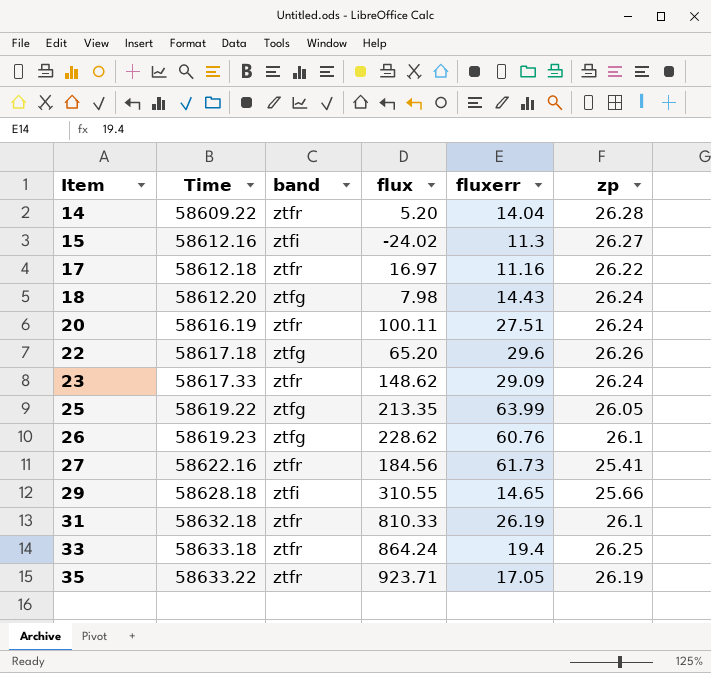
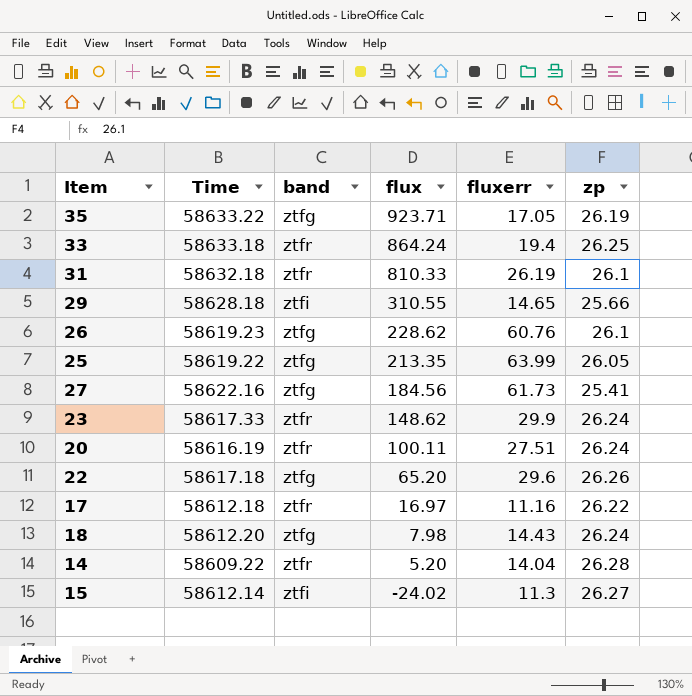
row order: Item ascending -> flux descending
35 | band: ztfr -> ztfg
27 | band: ztfr -> ztfg
23 | fluxerr: 29.09 -> 29.9
15 | Time: 58612.16 -> 58612.14

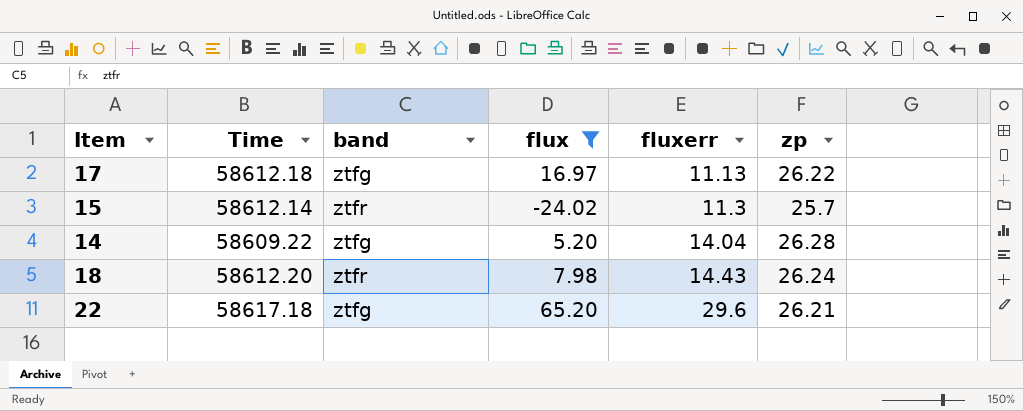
filter: none -> flux <= 65.20
row order: flux descending -> fluxerr ascending
17 | band: ztfr -> ztfg
17 | fluxerr: 11.16 -> 11.13
15 | band: ztfi -> ztfr
15 | zp: 26.27 -> 25.7
14 | band: ztfr -> ztfg
18 | band: ztfg -> ztfr
22 | zp: 26.26 -> 26.21

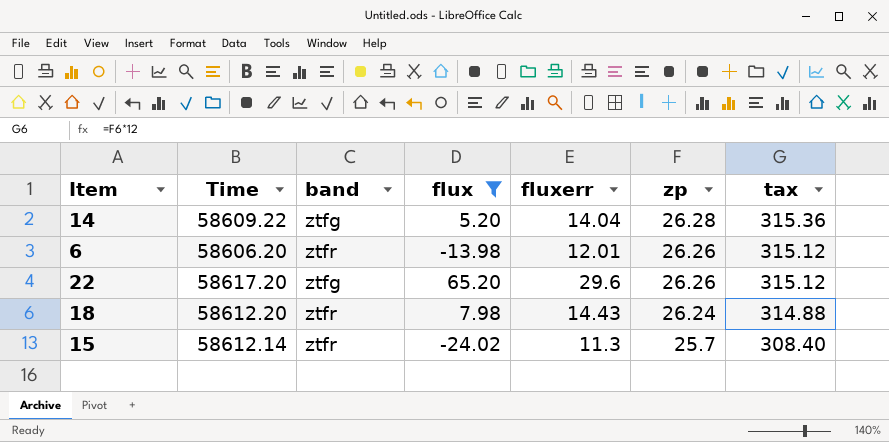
row order: fluxerr ascending -> zp descending
column tax | formula: none -> [zp] * 12
row 17: 58612.18 | ztfg | 16.97 | 11.13 | 26.22 -> none
row 6: none -> 58606.20 | ztfr | -13.98 | 12.01 | 26.26 | 315.12
22 | Time: 58617.18 -> 58617.20
22 | zp: 26.21 -> 26.26

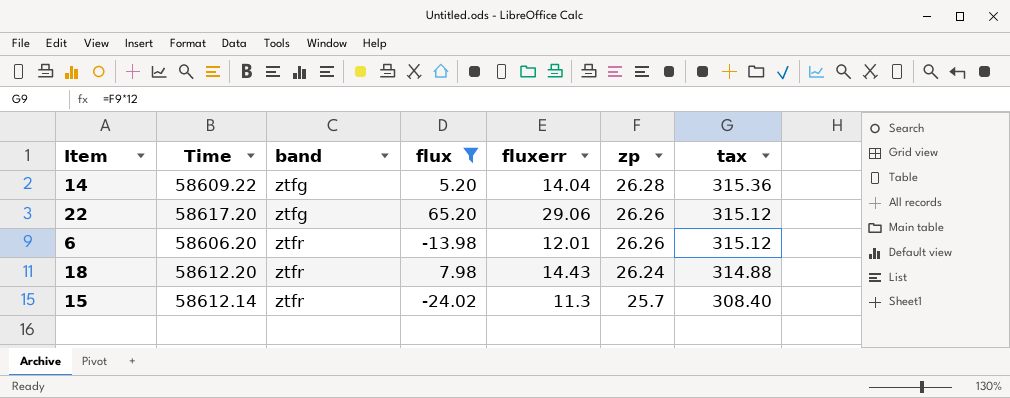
row order: zp descending -> band ascending
22 | fluxerr: 29.6 -> 29.06

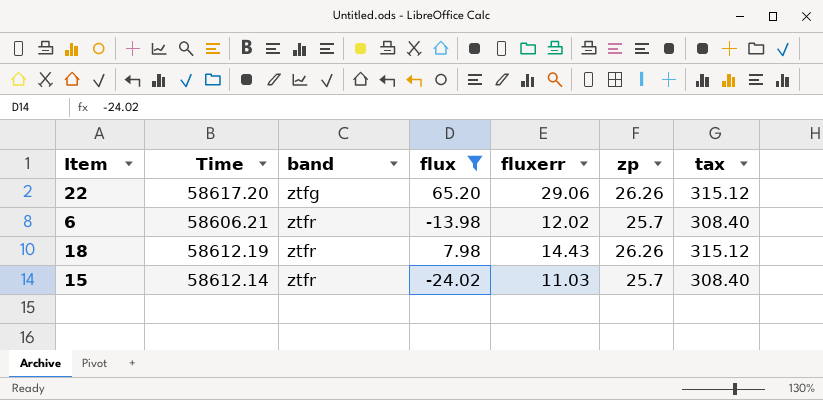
row 14: 58609.22 | ztfg | 5.20 | 14.04 | 26.28 | 315.36 -> none
6 | Time: 58606.20 -> 58606.21
6 | fluxerr: 12.01 -> 12.02
6 | zp: 26.26 -> 25.7
6 | tax: 315.12 -> 308.40
18 | Time: 58612.20 -> 58612.19
18 | zp: 26.24 -> 26.26
18 | tax: 314.88 -> 315.12
15 | fluxerr: 11.3 -> 11.03

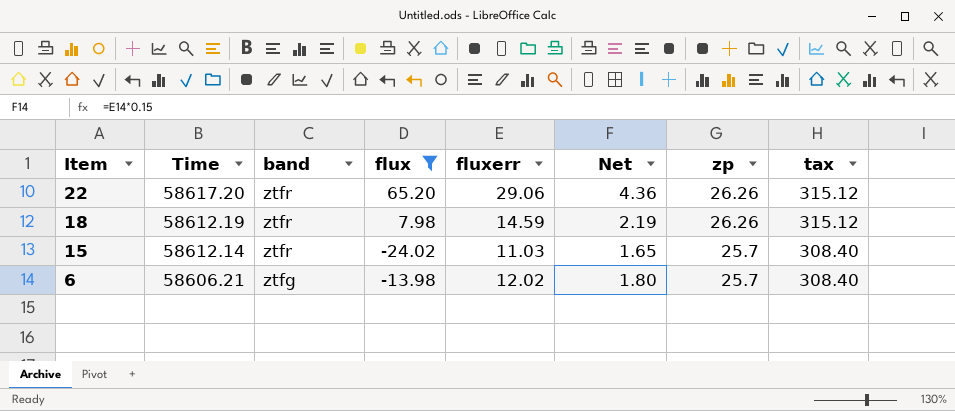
row order: band ascending -> Item descending
column Net | formula: none -> [fluxerr] * 0.15
22 | band: ztfg -> ztfr
18 | fluxerr: 14.43 -> 14.59
6 | band: ztfr -> ztfg

